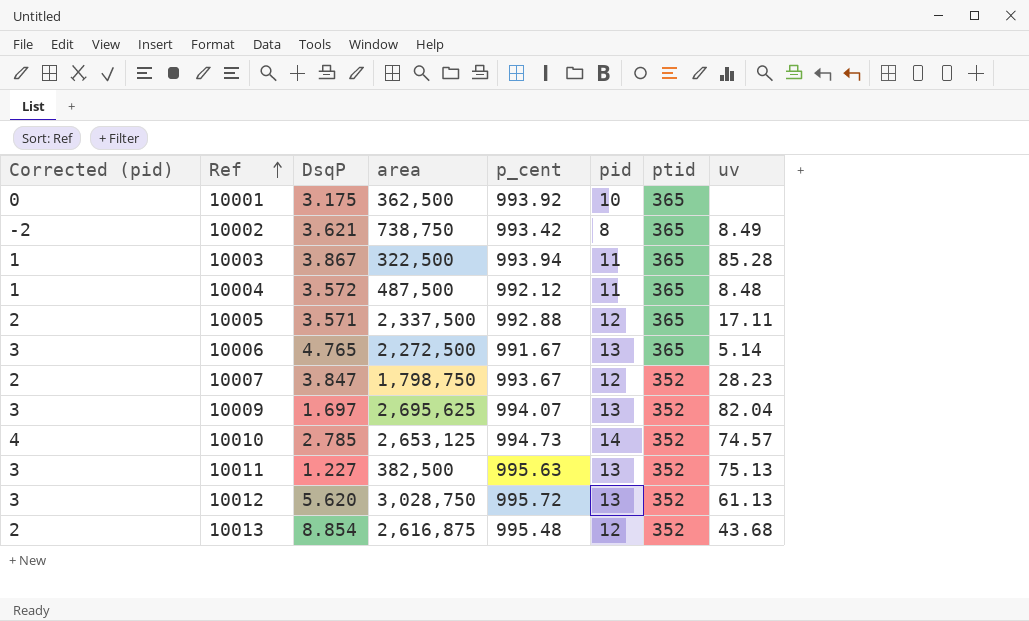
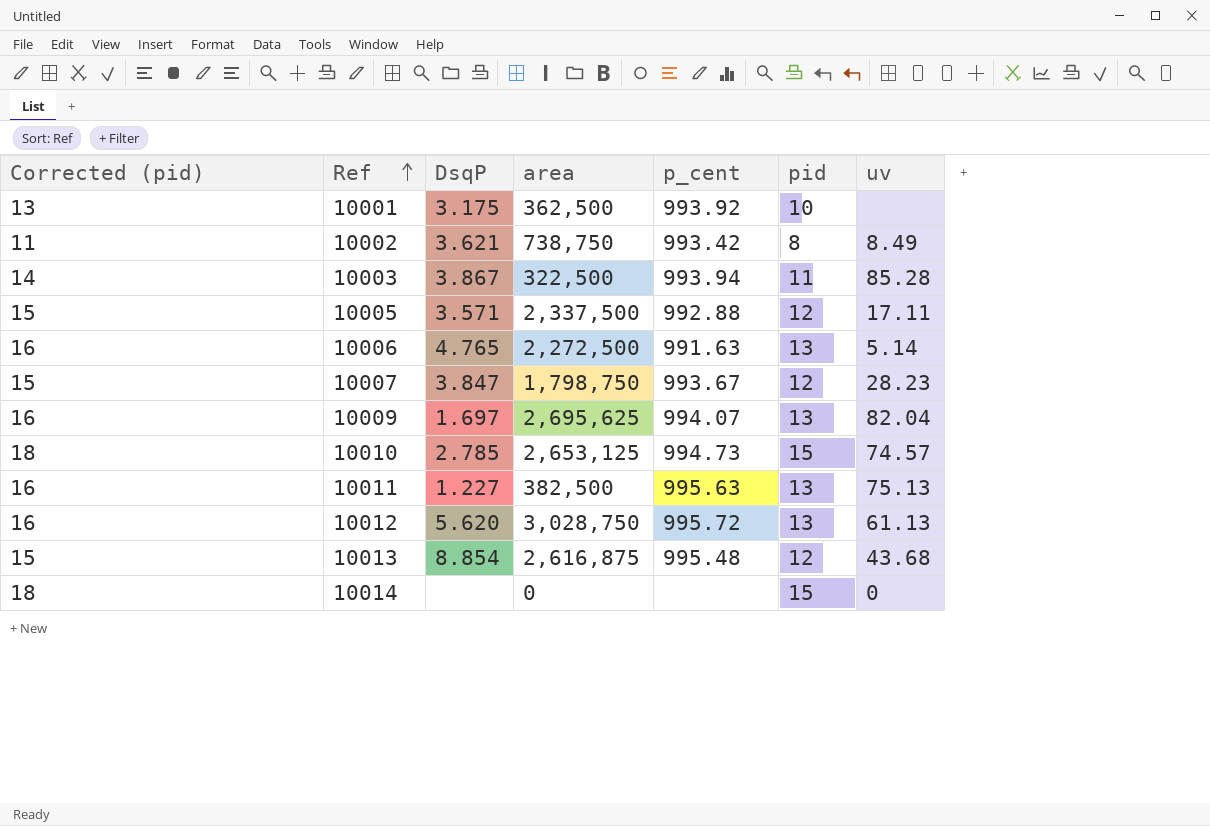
column ptid | position: 7 -> none
column Corrected (pid) | formula: [pid] - 10 -> [pid] + 3
row 10004: 1 | 3.572 | 487,500 | 992.12 | 11 | 365 | 8.48 -> none
10006 | p_cent: 991.67 -> 991.63
10010 | pid: 14 -> 15
row 10014: none -> 18 | none | 0 | none | 15 | 0

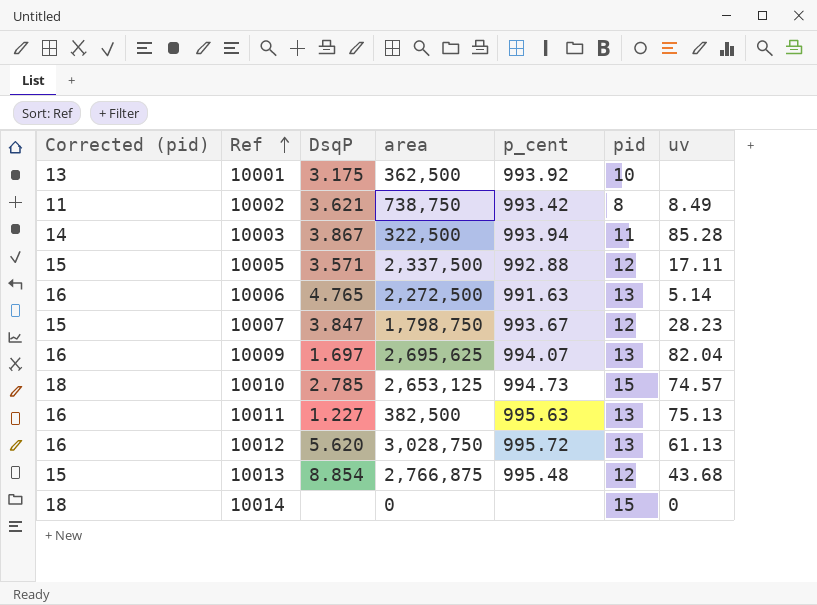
10013 | area: 2,616,875 -> 2,766,875

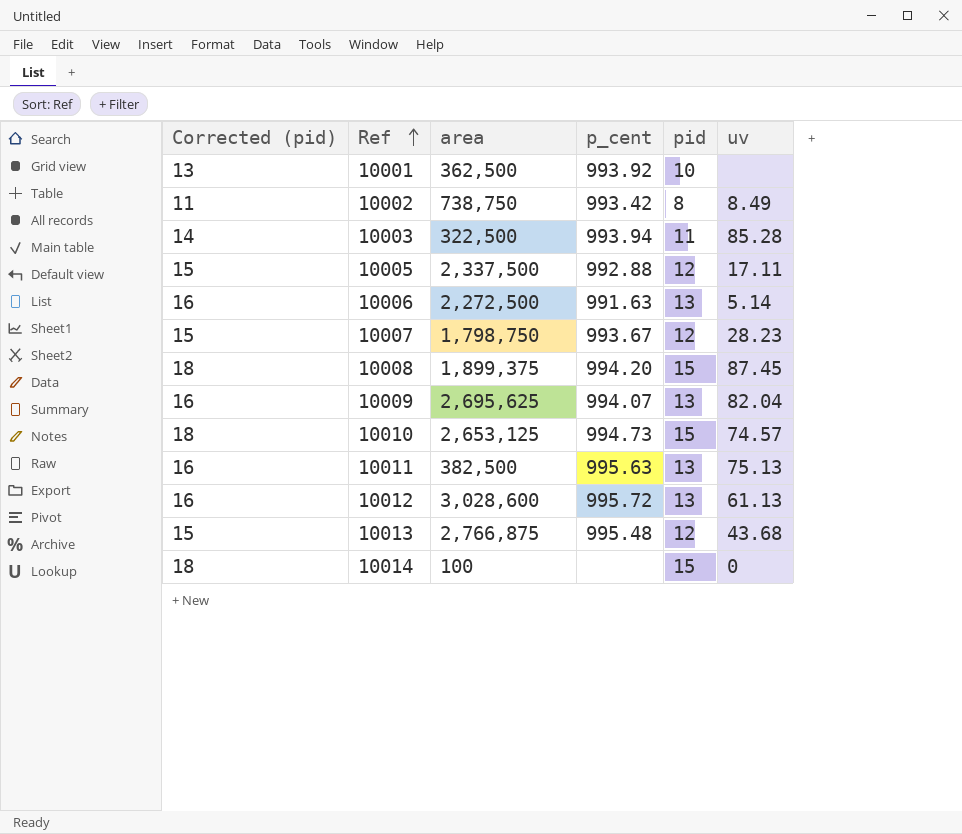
column DsqP | position: 3 -> none
row 10008: none -> 18 | 1,899,375 | 994.20 | 15 | 87.45
10012 | area: 3,028,750 -> 3,028,600
10014 | area: 0 -> 100

